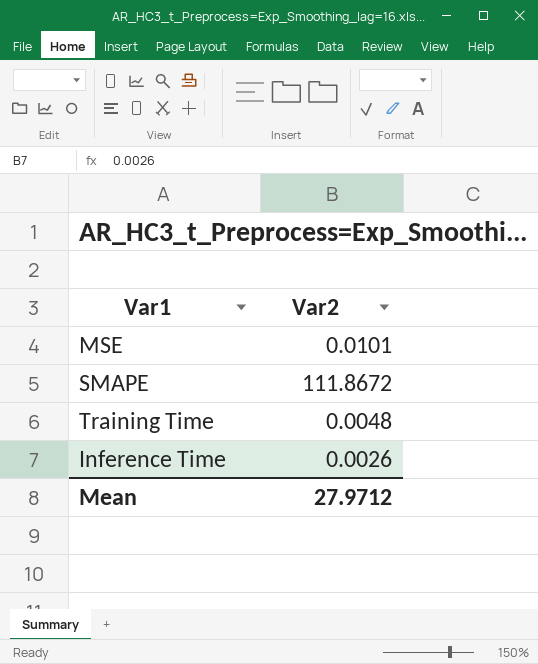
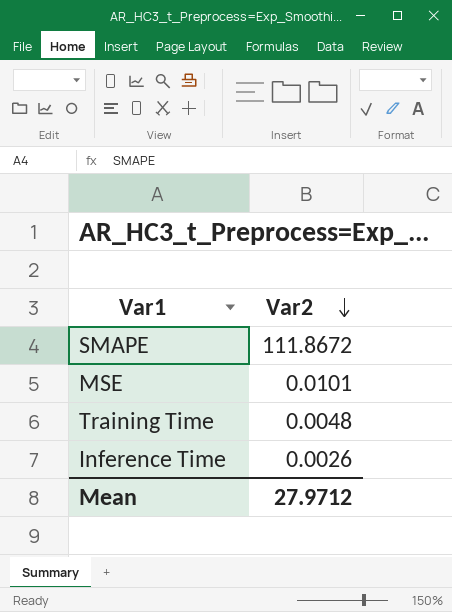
row order: none -> Var2 descending

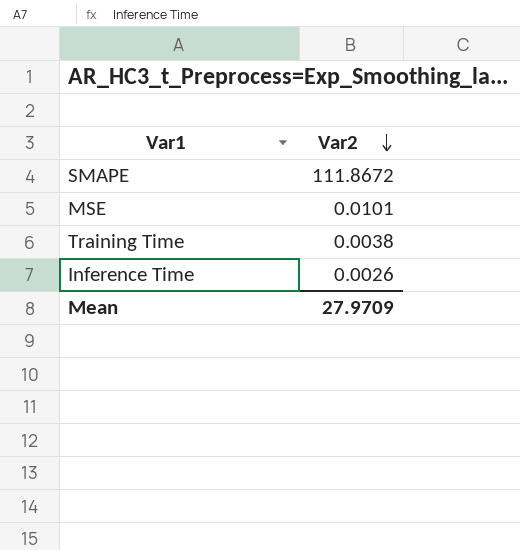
Training Time | Var2: 0.0048 -> 0.0038
Mean | Var2: 27.9712 -> 27.9709

